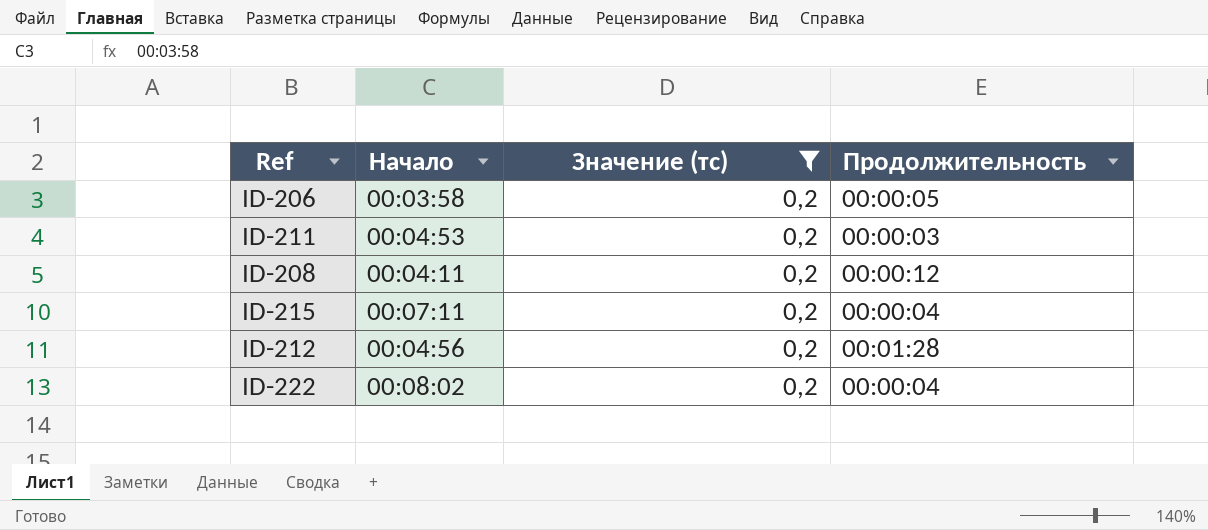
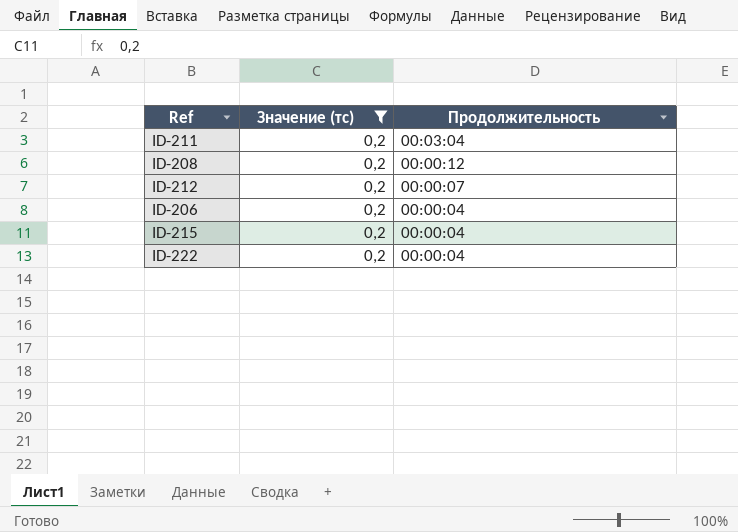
row order: none -> Продолжительность descending
column Начало | position: 2 -> none
ID-211 | Продолжительность: 00:00:03 -> 00:03:04
ID-212 | Продолжительность: 00:01:28 -> 00:00:07
ID-206 | Продолжительность: 00:00:05 -> 00:00:04

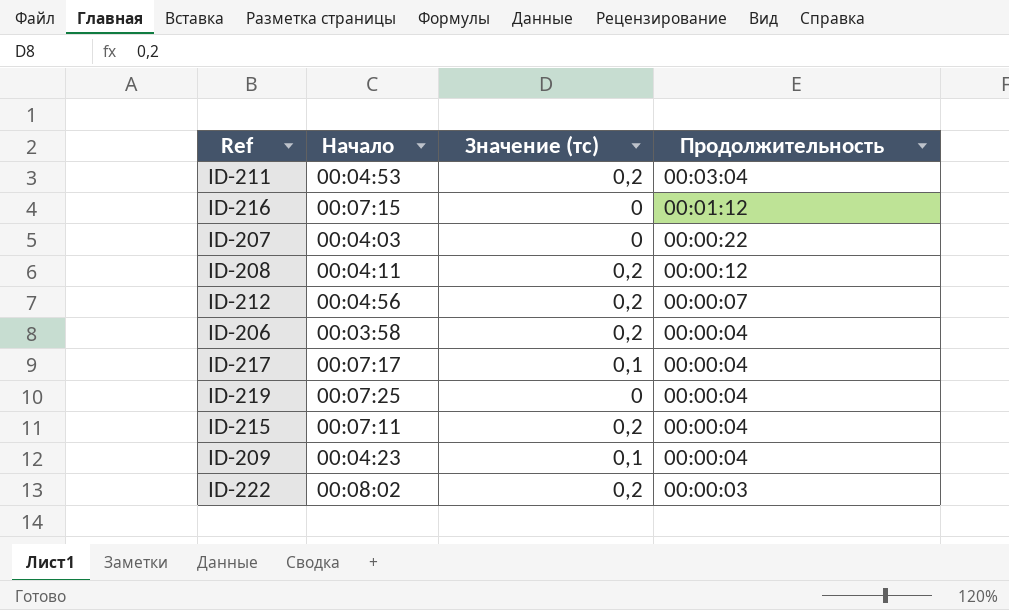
filter: Значение (тс) = 0,2 -> none
column Начало | position: none -> 2
ID-222 | Продолжительность: 00:00:04 -> 00:00:03

